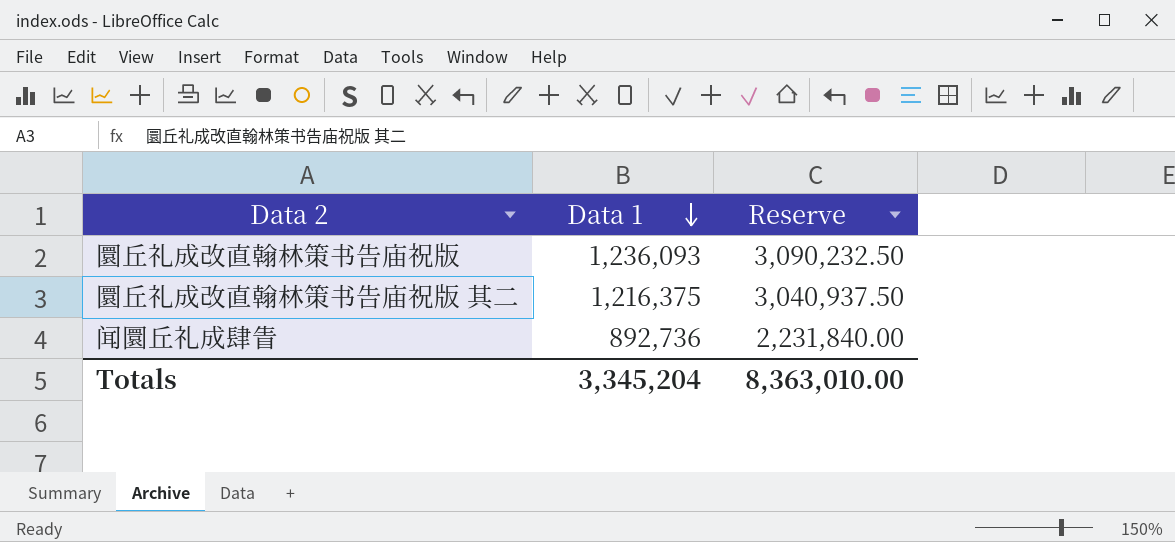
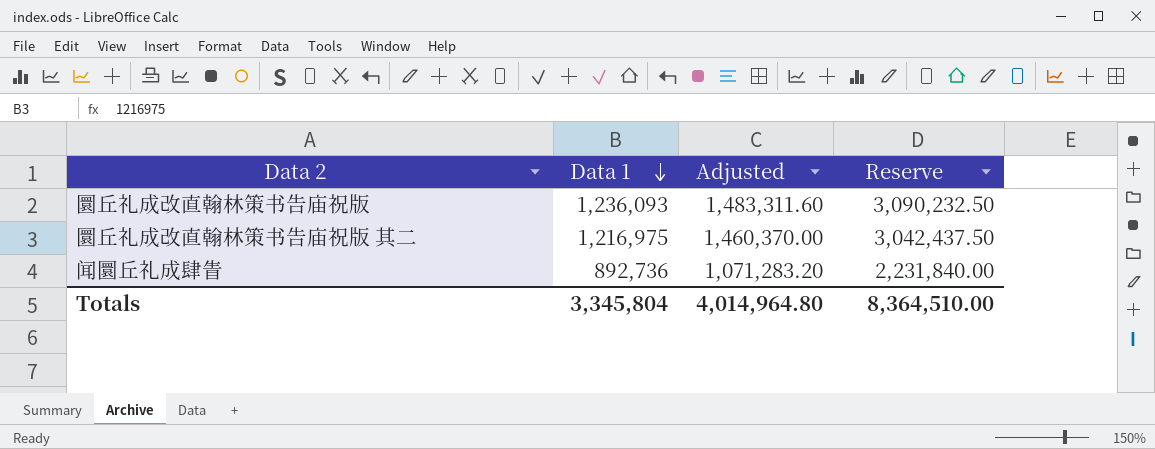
column Adjusted | formula: none -> [Data 1] * 1.2
圜丘礼成改直翰林策书告庙祝版 其二 | Data 1: 1,216,375 -> 1,216,975
圜丘礼成改直翰林策书告庙祝版 其二 | Reserve: 3,040,937.50 -> 3,042,437.50
Totals | Data 1: 3,345,204 -> 3,345,804
Totals | Reserve: 8,363,010.00 -> 8,364,510.00

